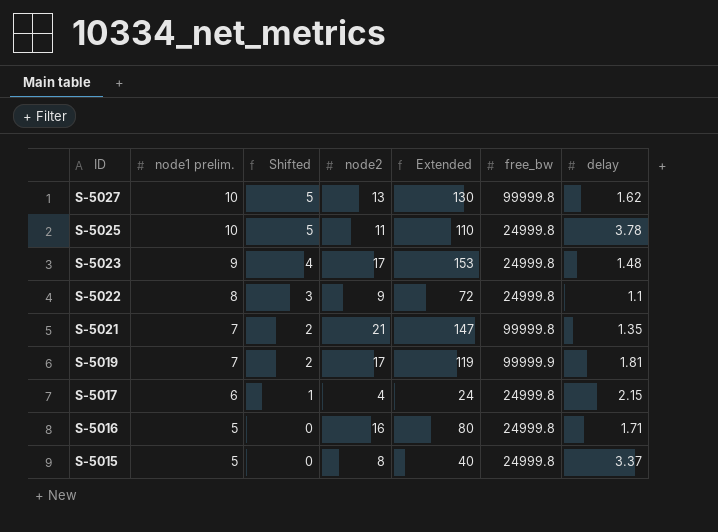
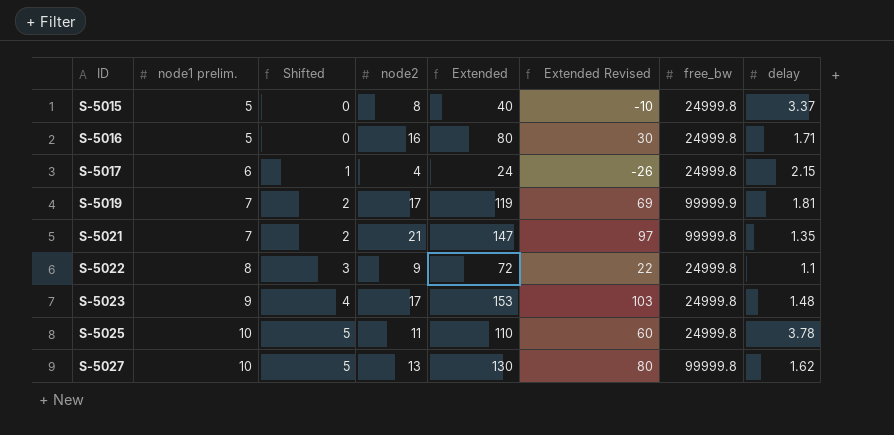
row order: ID descending -> ID ascending
column Extended Revised | formula: none -> [Extended] - 50

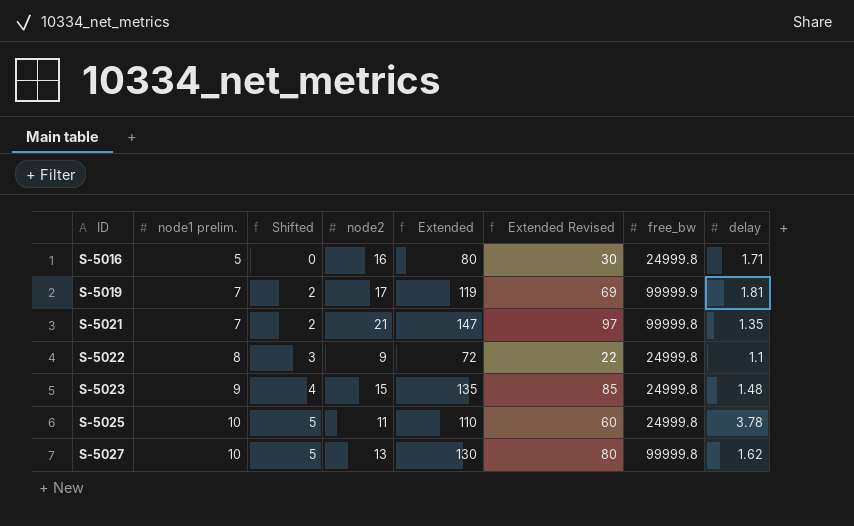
row S-5015: 5 | 0 | 8 | 40 | -10 | 24999.8 | 3.37 -> none
row S-5017: 6 | 1 | 4 | 24 | -26 | 24999.8 | 2.15 -> none
S-5023 | node2: 17 -> 15
S-5023 | Extended: 153 -> 135
S-5023 | Extended Revised: 103 -> 85

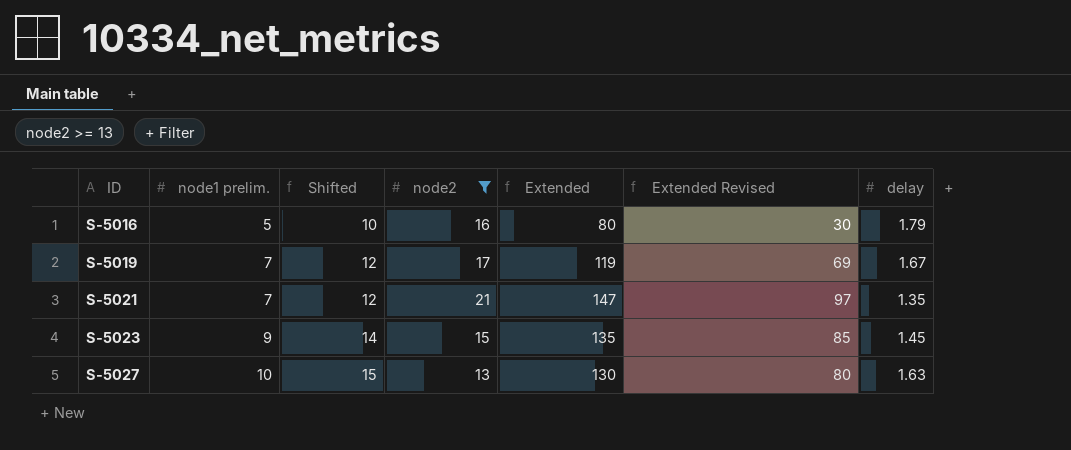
filter: none -> node2 >= 13
column free_bw | position: 7 -> none
column Shifted | formula: [node1 prelim.] - 5 -> [node1 prelim.] + 5
S-5016 | delay: 1.71 -> 1.79
S-5019 | delay: 1.81 -> 1.67
S-5023 | delay: 1.48 -> 1.45
S-5027 | delay: 1.62 -> 1.63

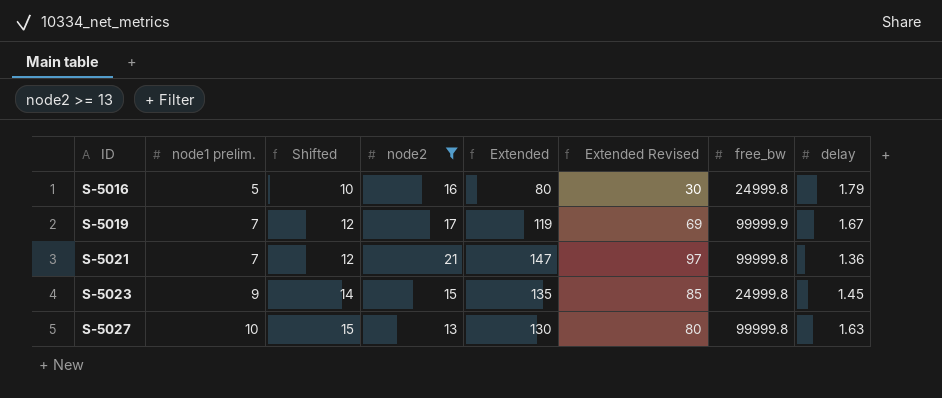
column free_bw | position: none -> 7
S-5021 | delay: 1.35 -> 1.36

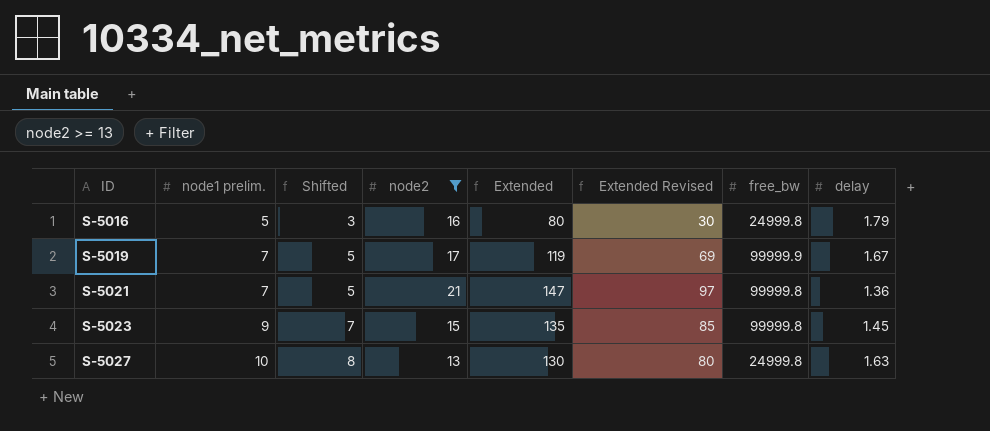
column Shifted | formula: [node1 prelim.] + 5 -> [node1 prelim.] - 2
S-5023 | free_bw: 24999.8 -> 99999.8
S-5027 | free_bw: 99999.8 -> 24999.8

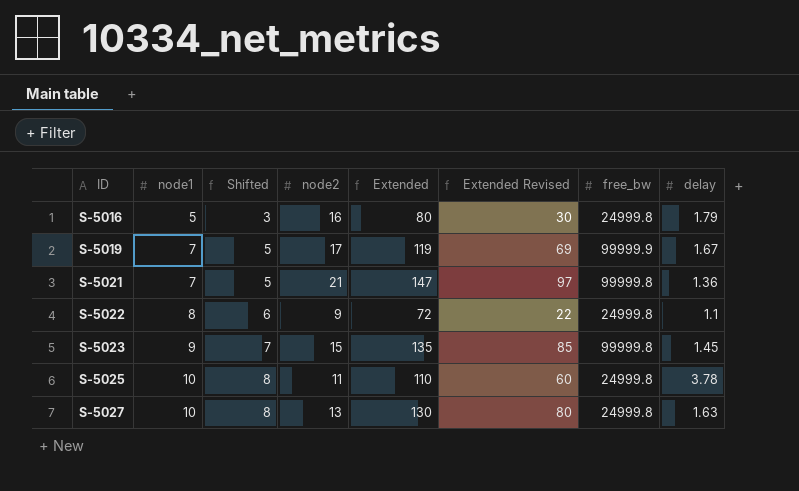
filter: node2 >= 13 -> none
column name: node1 prelim. -> node1

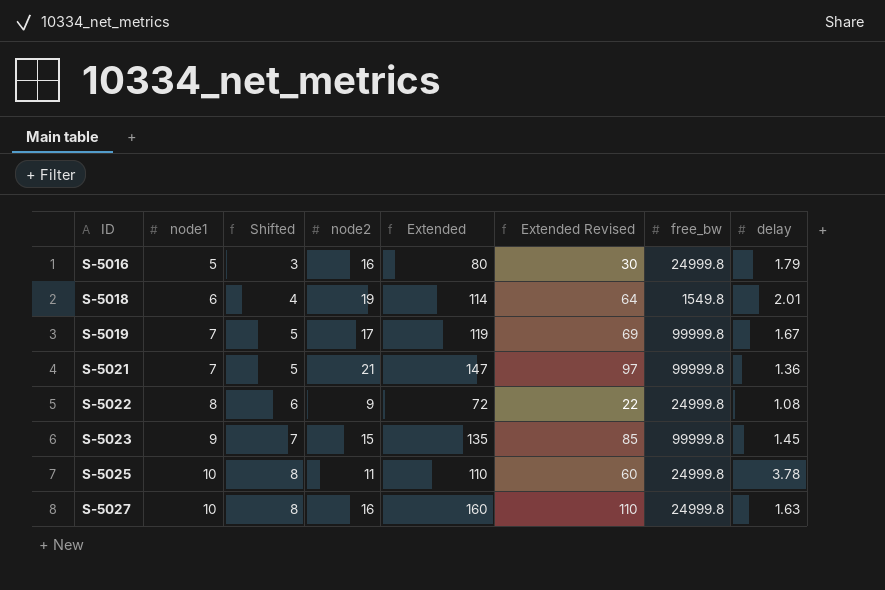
row S-5018: none -> 6 | 4 | 19 | 114 | 64 | 1549.8 | 2.01
S-5019 | free_bw: 99999.9 -> 99999.8
S-5022 | delay: 1.1 -> 1.08
S-5027 | node2: 13 -> 16
S-5027 | Extended: 130 -> 160
S-5027 | Extended Revised: 80 -> 110

